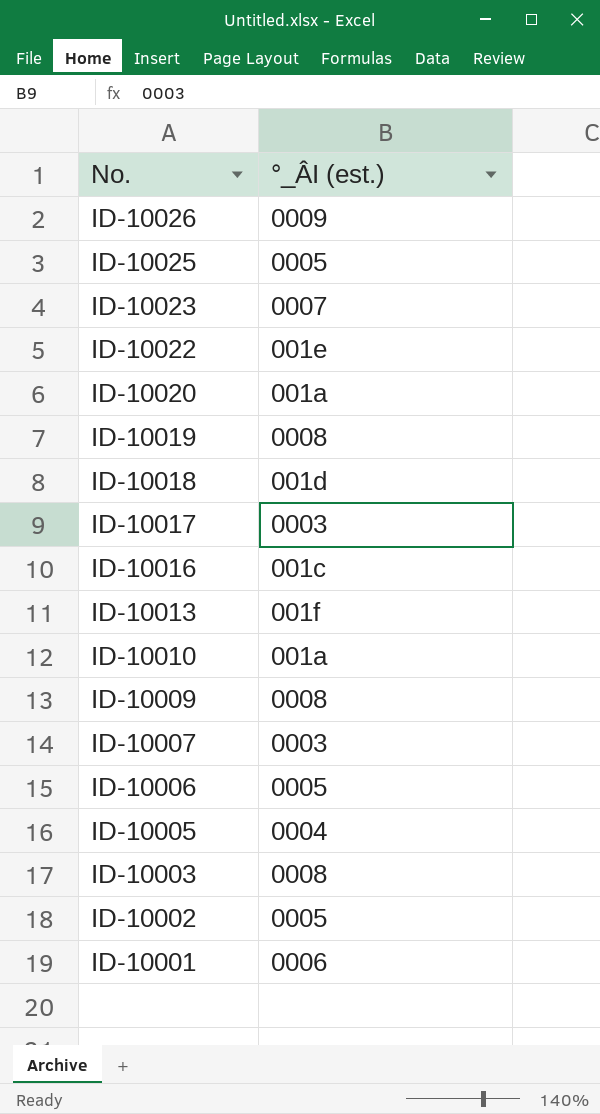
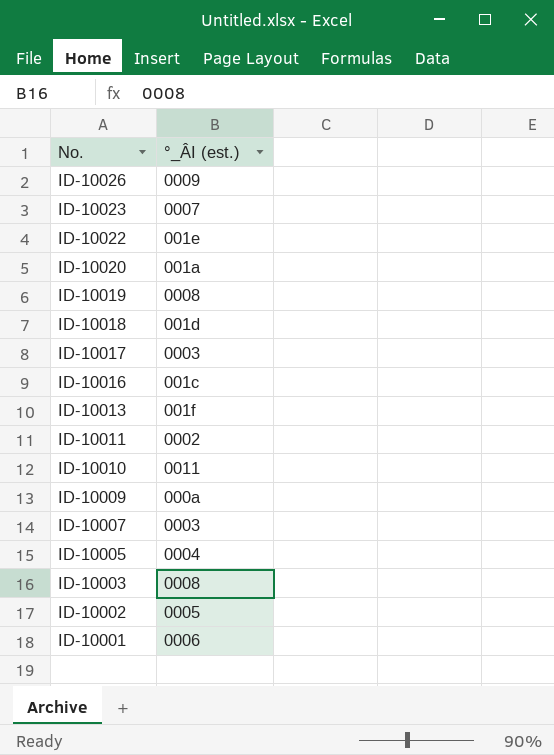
row ID-10025: 0005 -> none
row ID-10006: 0005 -> none
row ID-10011: none -> 0002
ID-10010 | °_ÂI (est.): 001a -> 0011
ID-10009 | °_ÂI (est.): 0008 -> 000a

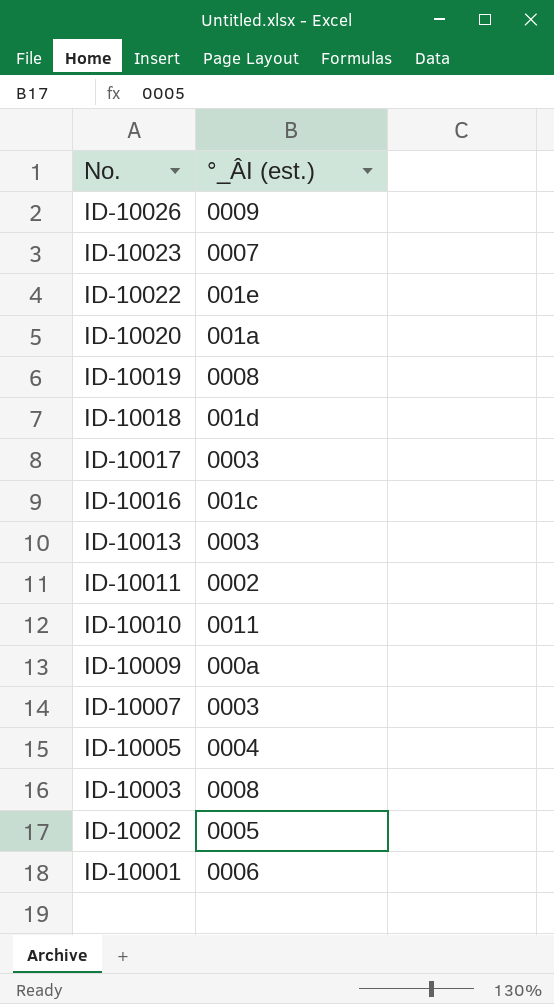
ID-10013 | °_ÂI (est.): 001f -> 0003

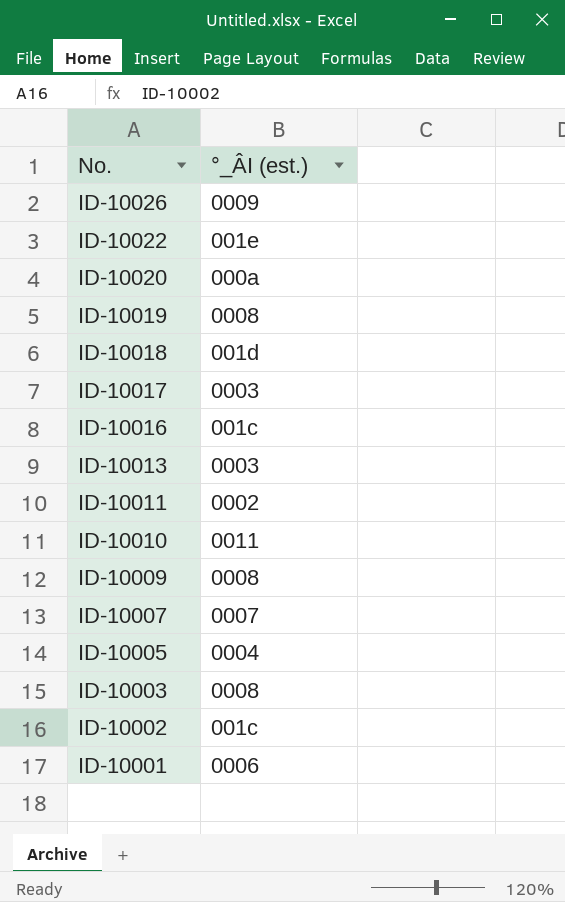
row ID-10023: 0007 -> none
ID-10020 | °_ÂI (est.): 001a -> 000a
ID-10009 | °_ÂI (est.): 000a -> 0008
ID-10007 | °_ÂI (est.): 0003 -> 0007
ID-10002 | °_ÂI (est.): 0005 -> 001c

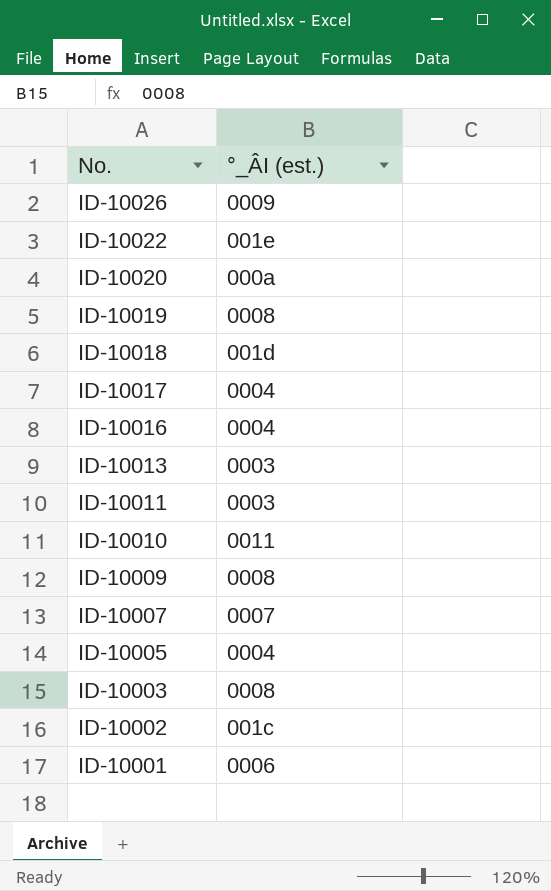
ID-10017 | °_ÂI (est.): 0003 -> 0004
ID-10016 | °_ÂI (est.): 001c -> 0004
ID-10011 | °_ÂI (est.): 0002 -> 0003

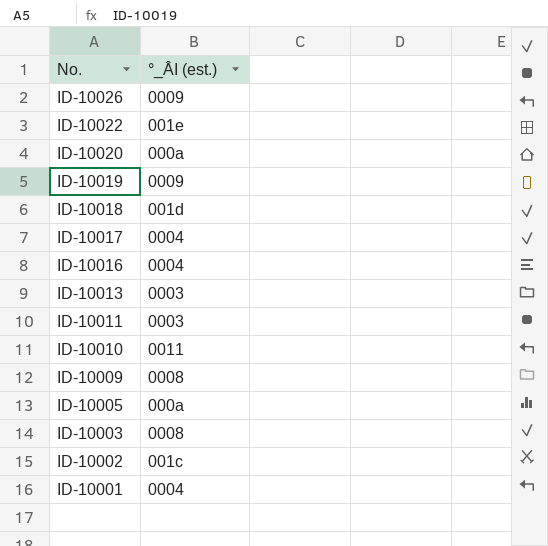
row ID-10007: 0007 -> none
ID-10019 | °_ÂI (est.): 0008 -> 0009
ID-10005 | °_ÂI (est.): 0004 -> 000a
ID-10001 | °_ÂI (est.): 0006 -> 0004

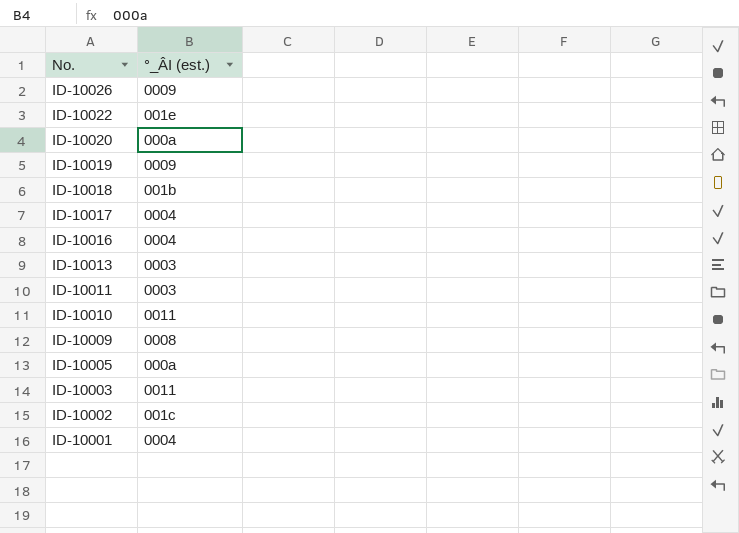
ID-10018 | °_ÂI (est.): 001d -> 001b
ID-10003 | °_ÂI (est.): 0008 -> 0011

